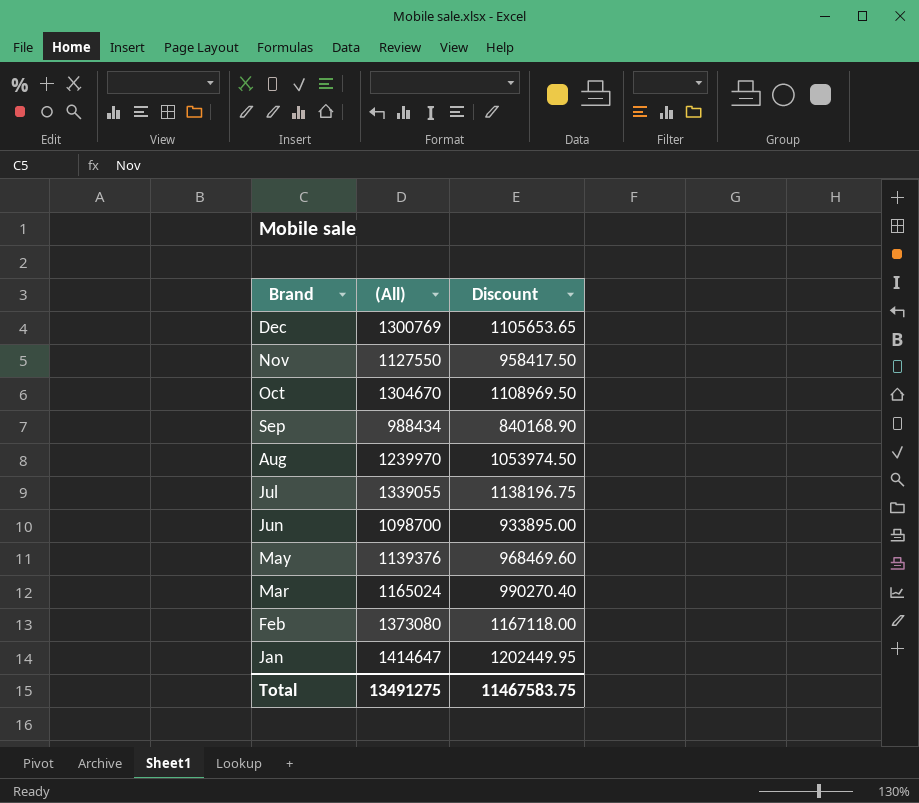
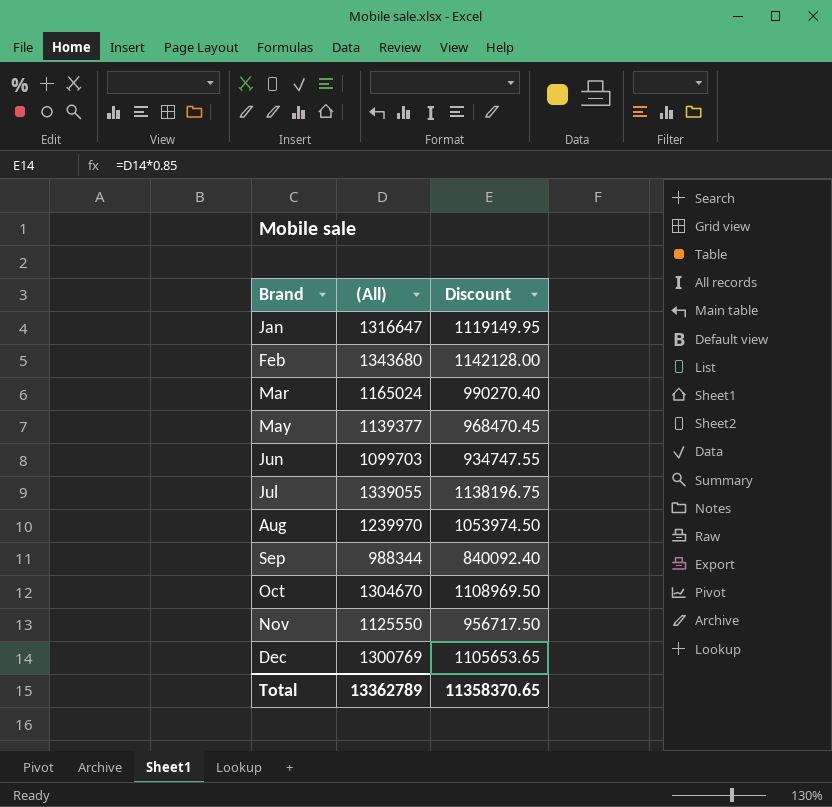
row order: Brand descending -> Brand ascending
Jan | (All): 1414647 -> 1316647
Jan | Discount: 1202449.95 -> 1119149.95
Feb | (All): 1373080 -> 1343680
Feb | Discount: 1167118.00 -> 1142128.00
May | (All): 1139376 -> 1139377
May | Discount: 968469.60 -> 968470.45
Jun | (All): 1098700 -> 1099703
Jun | Discount: 933895.00 -> 934747.55
Sep | (All): 988434 -> 988344
Sep | Discount: 840168.90 -> 840092.40
Nov | (All): 1127550 -> 1125550
Nov | Discount: 958417.50 -> 956717.50
Total | (All): 13491275 -> 13362789
Total | Discount: 11467583.75 -> 11358370.65

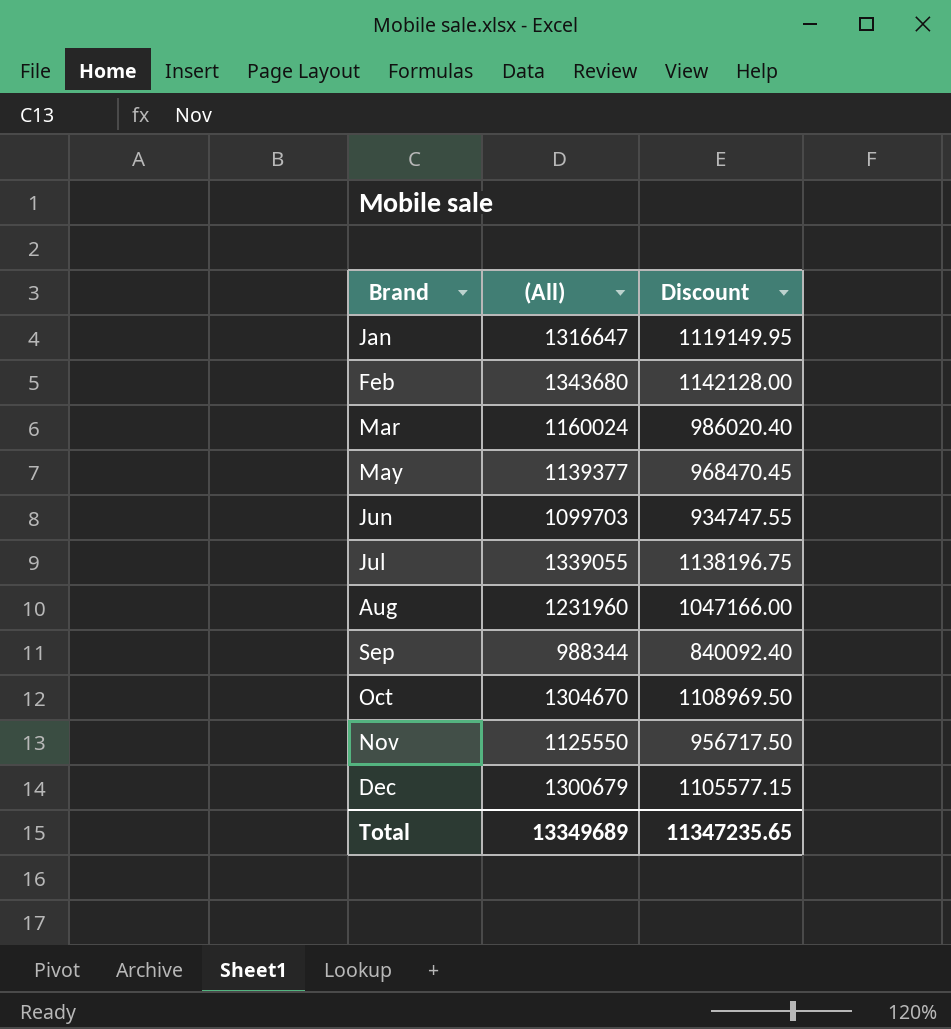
Mar | (All): 1165024 -> 1160024
Mar | Discount: 990270.40 -> 986020.40
Aug | (All): 1239970 -> 1231960
Aug | Discount: 1053974.50 -> 1047166.00
Dec | (All): 1300769 -> 1300679
Dec | Discount: 1105653.65 -> 1105577.15
Total | (All): 13362789 -> 13349689
Total | Discount: 11358370.65 -> 11347235.65

